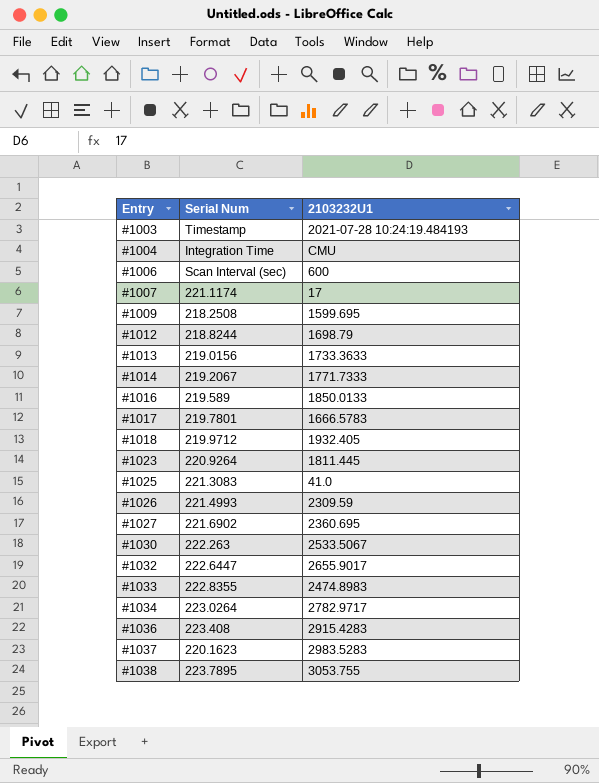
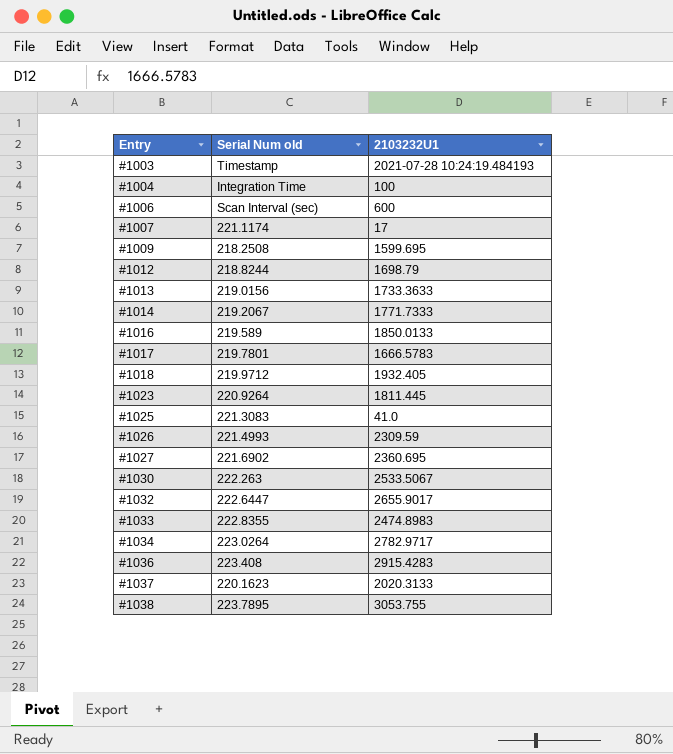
column name: Serial Num -> Serial Num old
#1004 | 2103232U1: CMU -> 100
#1037 | 2103232U1: 2983.5283 -> 2020.3133

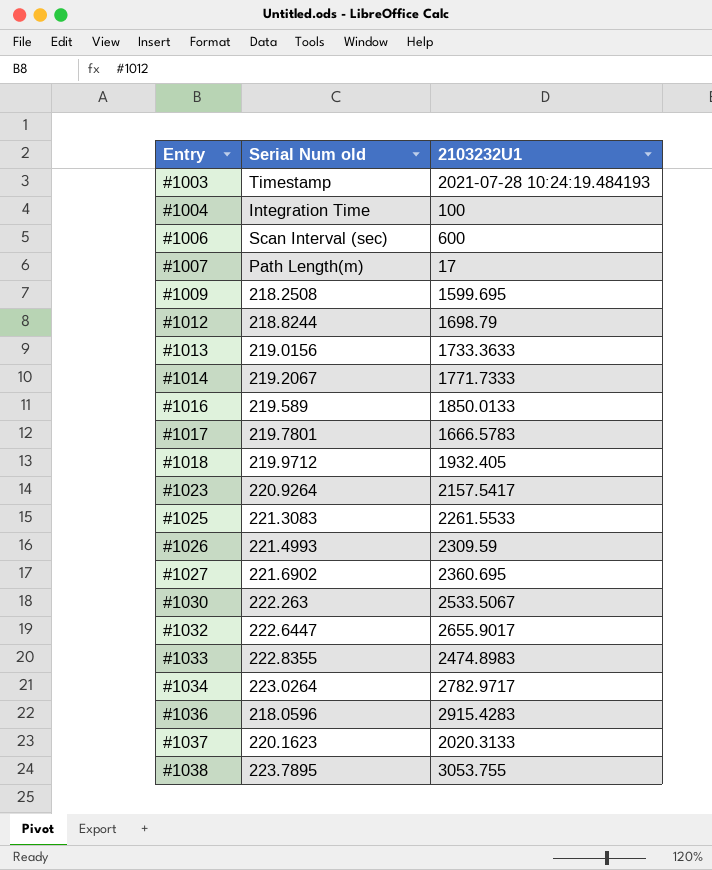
#1007 | Serial Num old: 221.1174 -> Path Length(m)
#1023 | 2103232U1: 1811.445 -> 2157.5417
#1025 | 2103232U1: 41.0 -> 2261.5533
#1036 | Serial Num old: 223.408 -> 218.0596

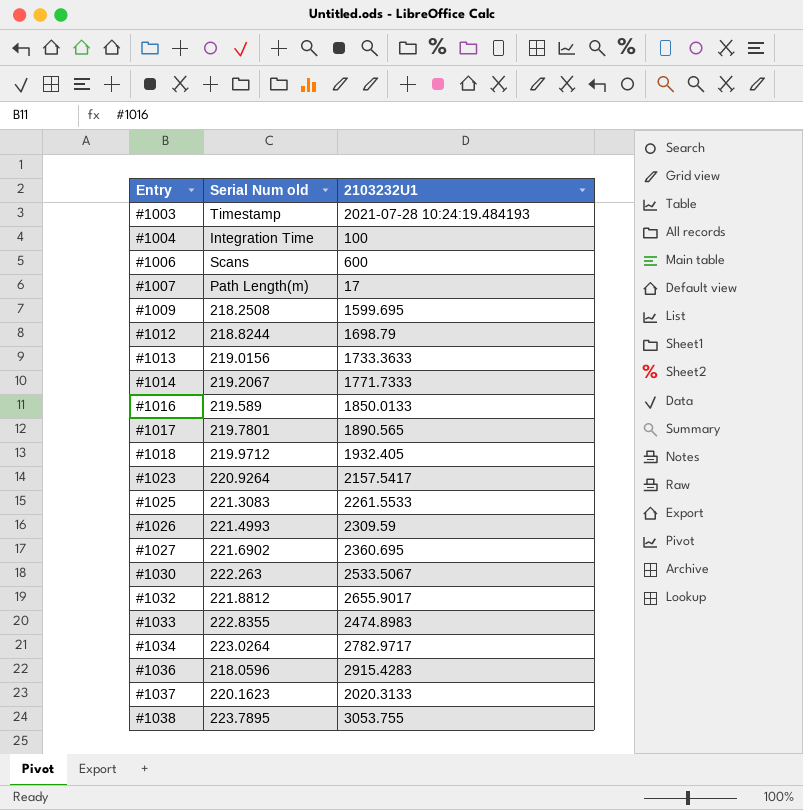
#1006 | Serial Num old: Scan Interval (sec) -> Scans
#1017 | 2103232U1: 1666.5783 -> 1890.565
#1032 | Serial Num old: 222.6447 -> 221.8812

